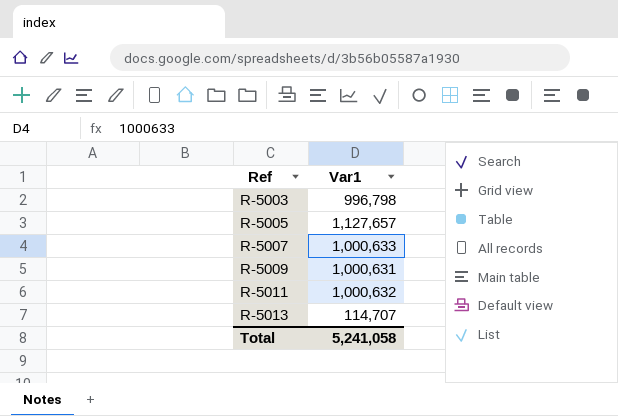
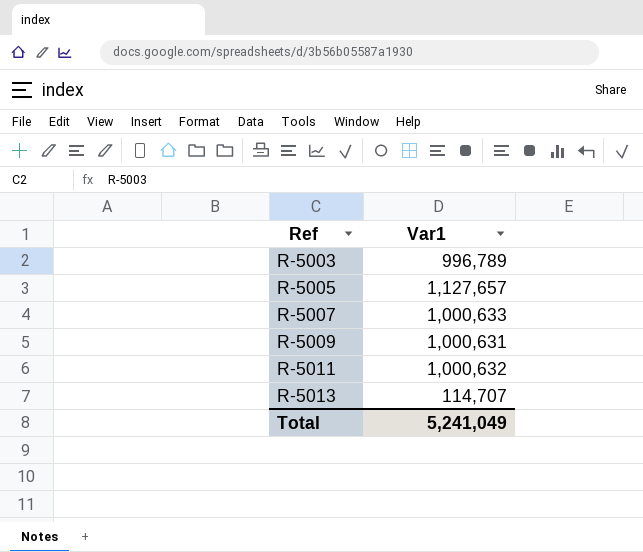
R-5003 | Var1: 996,798 -> 996,789
Total | Var1: 5,241,058 -> 5,241,049

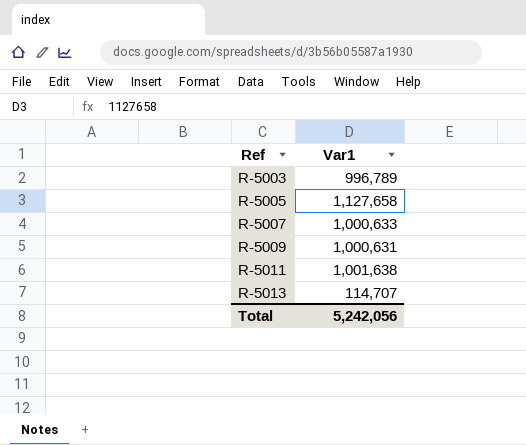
R-5005 | Var1: 1,127,657 -> 1,127,658
R-5011 | Var1: 1,000,632 -> 1,001,638
Total | Var1: 5,241,049 -> 5,242,056

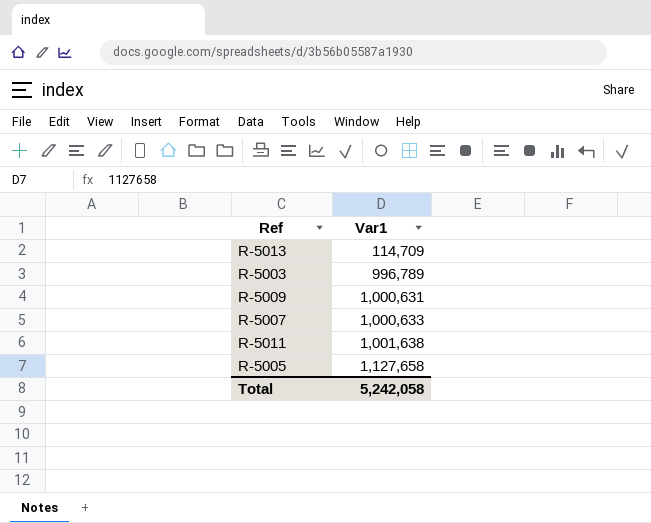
row order: Ref ascending -> Var1 ascending
R-5013 | Var1: 114,707 -> 114,709
Total | Var1: 5,242,056 -> 5,242,058

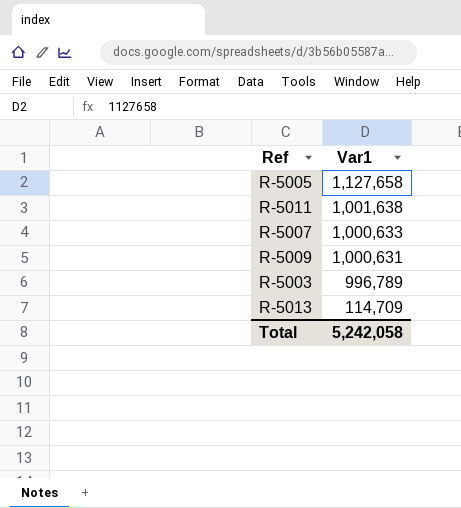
row order: Var1 ascending -> Var1 descending

